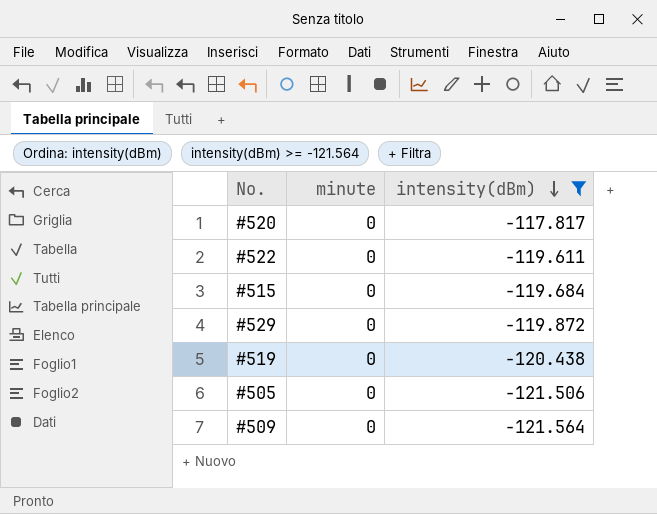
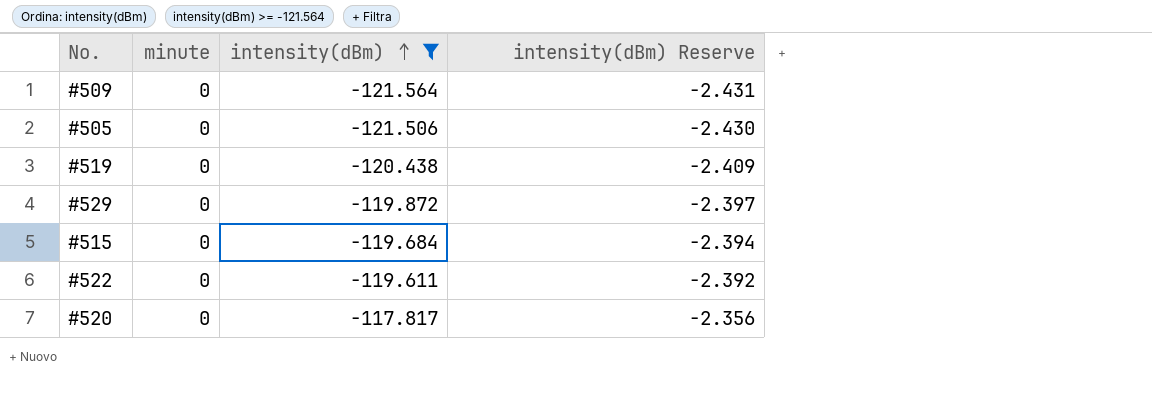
row order: intensity(dBm) descending -> intensity(dBm) ascending
column intensity(dBm) Reserve | formula: none -> [intensity(dBm)] * 0.02

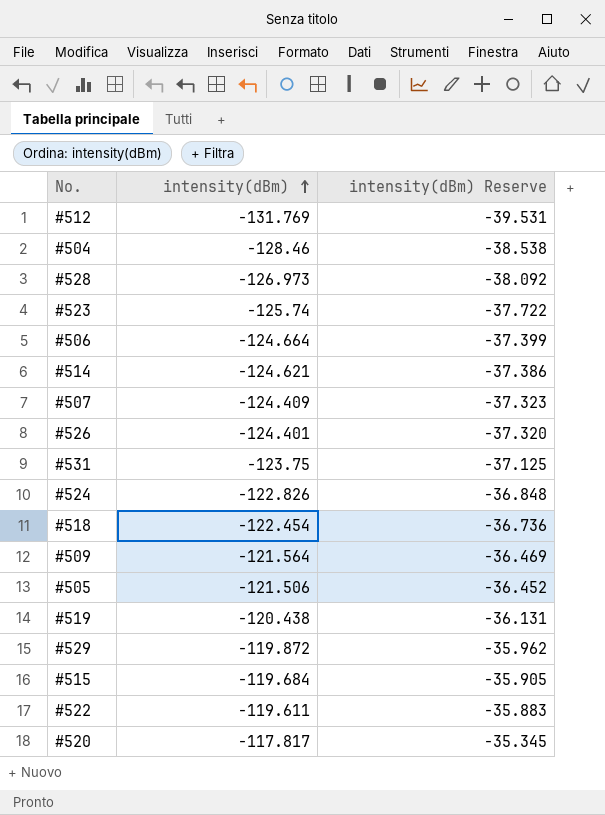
filter: intensity(dBm) >= -121.564 -> none
column minute | position: 2 -> none
column intensity(dBm) Reserve | formula: [intensity(dBm)] * 0.02 -> [intensity(dBm)] * 0.3

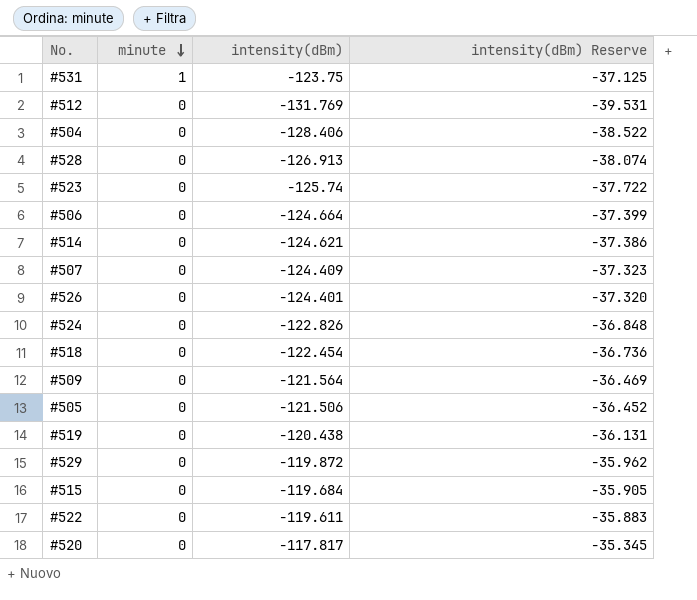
row order: intensity(dBm) ascending -> minute descending
column minute | position: none -> 2
#504 | intensity(dBm): -128.46 -> -128.406
#504 | intensity(dBm) Reserve: -38.538 -> -38.522
#528 | intensity(dBm): -126.973 -> -126.913
#528 | intensity(dBm) Reserve: -38.092 -> -38.074

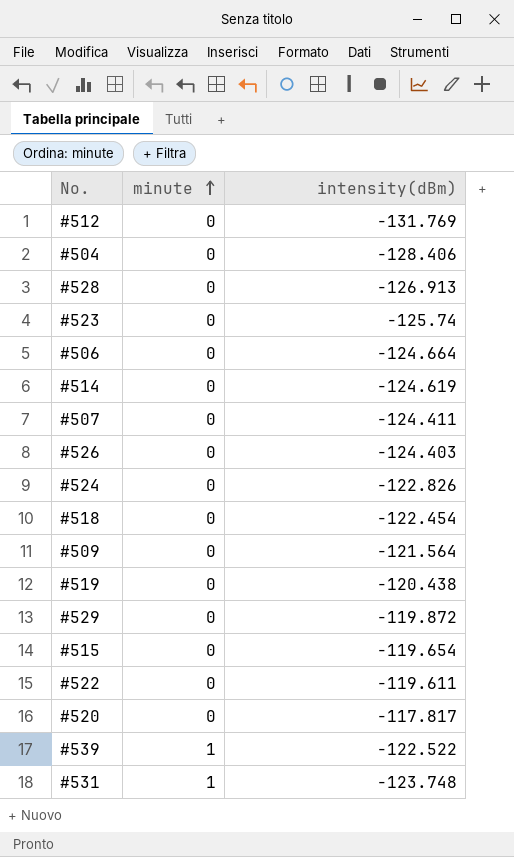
row order: minute descending -> minute ascending
column intensity(dBm) Reserve | formula: [intensity(dBm)] * 0.3 -> none
row #505: 0 | -121.506 | -36.452 -> none
#514 | intensity(dBm): -124.621 -> -124.619
#507 | intensity(dBm): -124.409 -> -124.411
#526 | intensity(dBm): -124.401 -> -124.403
#515 | intensity(dBm): -119.684 -> -119.654
row #539: none -> 1 | -122.522
#531 | intensity(dBm): -123.75 -> -123.748

